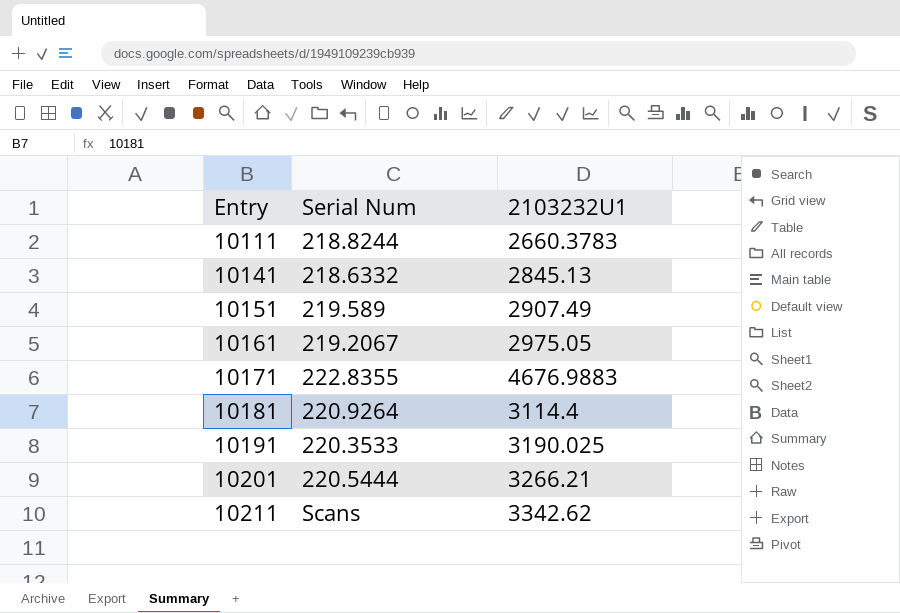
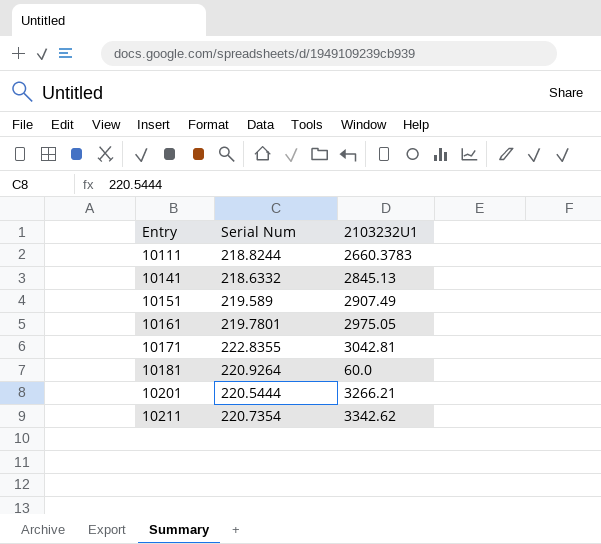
row 10191: 220.3533 | 3190.025 -> none
10161 | Serial Num: 219.2067 -> 219.7801
10171 | 2103232U1: 4676.9883 -> 3042.81
10181 | 2103232U1: 3114.4 -> 60.0
10211 | Serial Num: Scans -> 220.7354

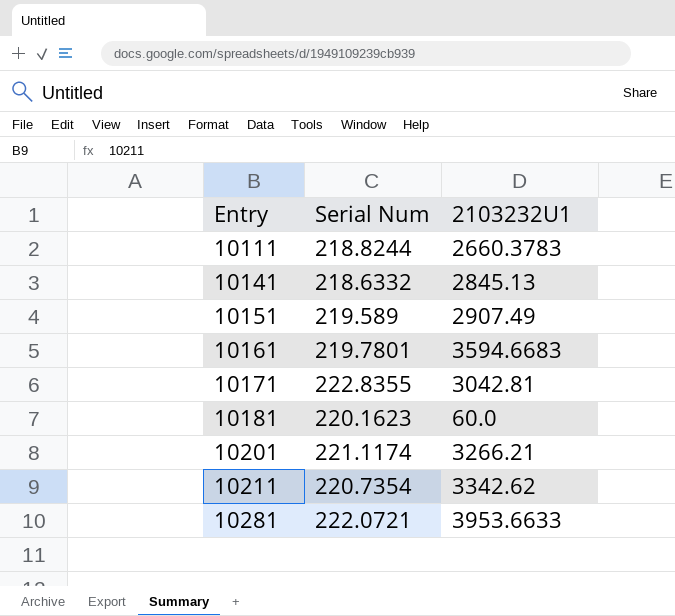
10161 | 2103232U1: 2975.05 -> 3594.6683
10181 | Serial Num: 220.9264 -> 220.1623
10201 | Serial Num: 220.5444 -> 221.1174
row 10281: none -> 222.0721 | 3953.6633

